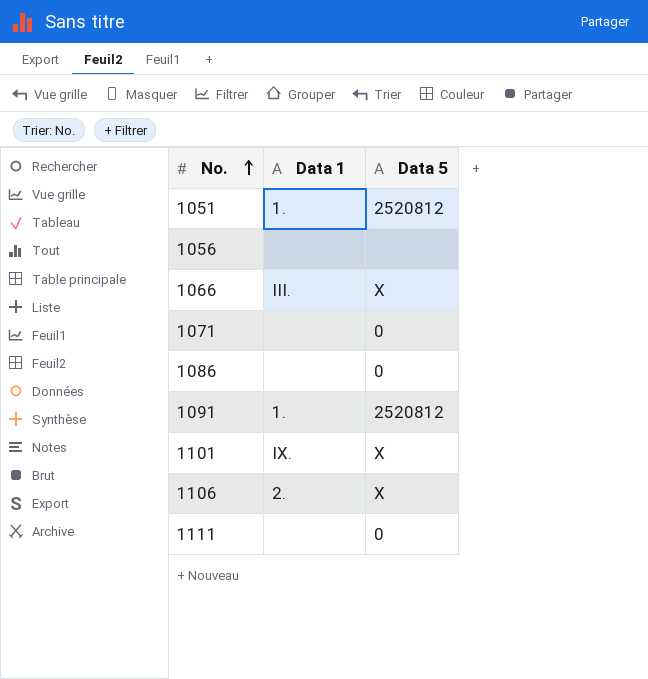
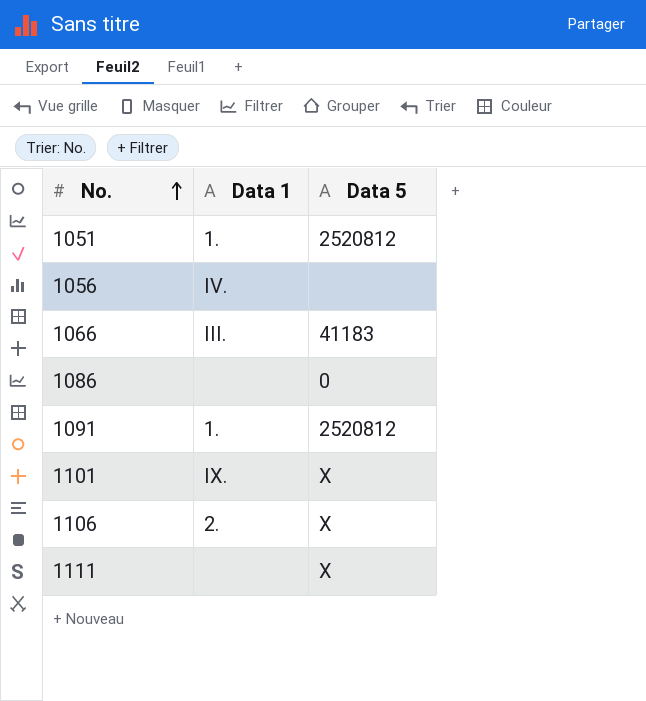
row 1071: none | 0 -> none
1056 | Data 1: none -> IV.
1066 | Data 5: X -> 41183
1111 | Data 5: 0 -> X

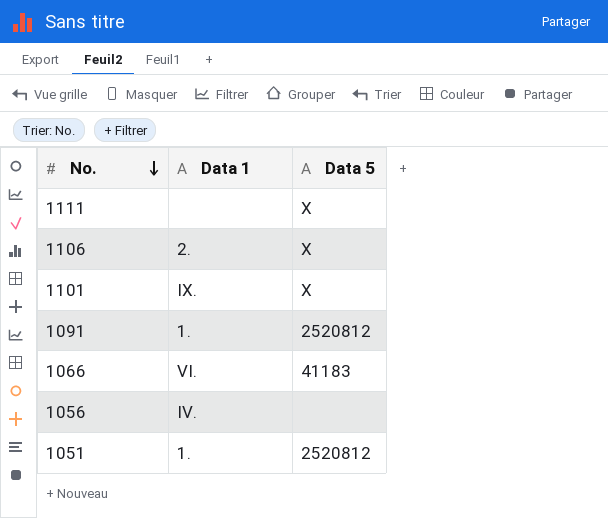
row order: No. ascending -> No. descending
row 1086: none | 0 -> none
1066 | Data 1: III. -> VI.

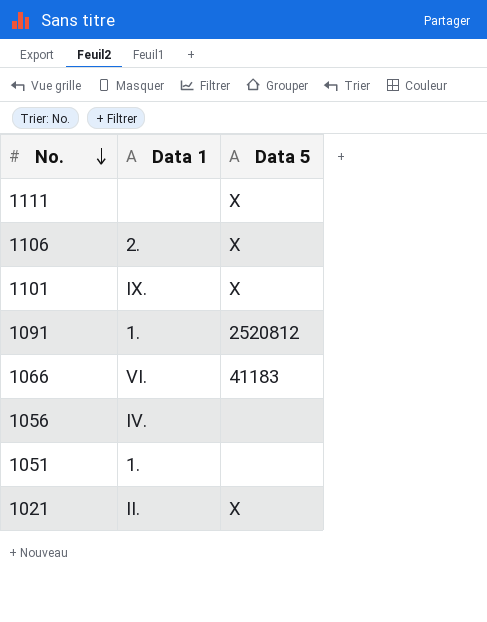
1051 | Data 5: 2520812 -> none
row 1021: none -> II. | X

